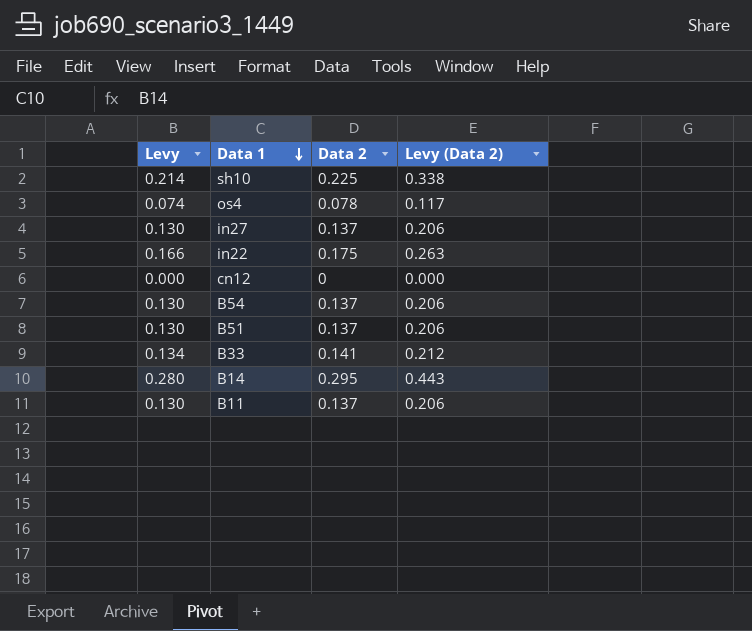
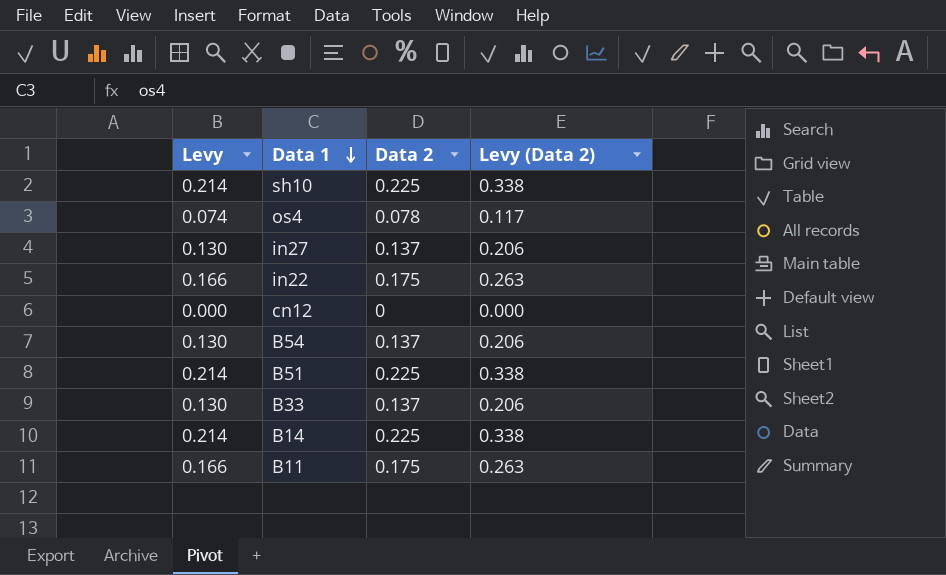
B51 | Levy: 0.130 -> 0.214
B51 | Data 2: 0.137 -> 0.225
B51 | Levy (Data 2): 0.206 -> 0.338
B33 | Levy: 0.134 -> 0.130
B33 | Data 2: 0.141 -> 0.137
B33 | Levy (Data 2): 0.212 -> 0.206
B14 | Levy: 0.280 -> 0.214
B14 | Data 2: 0.295 -> 0.225
B14 | Levy (Data 2): 0.443 -> 0.338
B11 | Levy: 0.130 -> 0.166
B11 | Data 2: 0.137 -> 0.175
B11 | Levy (Data 2): 0.206 -> 0.263

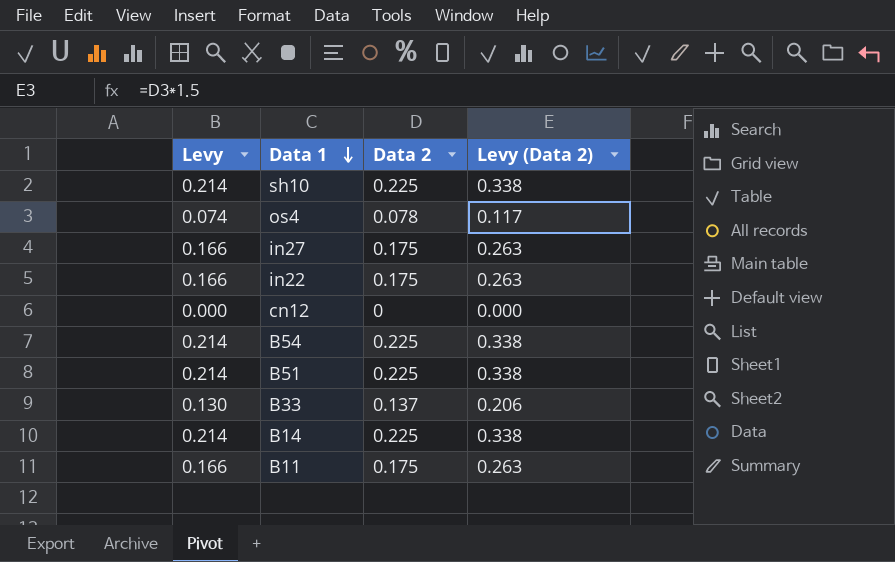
in27 | Levy: 0.130 -> 0.166
in27 | Data 2: 0.137 -> 0.175
in27 | Levy (Data 2): 0.206 -> 0.263
B54 | Levy: 0.130 -> 0.214
B54 | Data 2: 0.137 -> 0.225
B54 | Levy (Data 2): 0.206 -> 0.338

